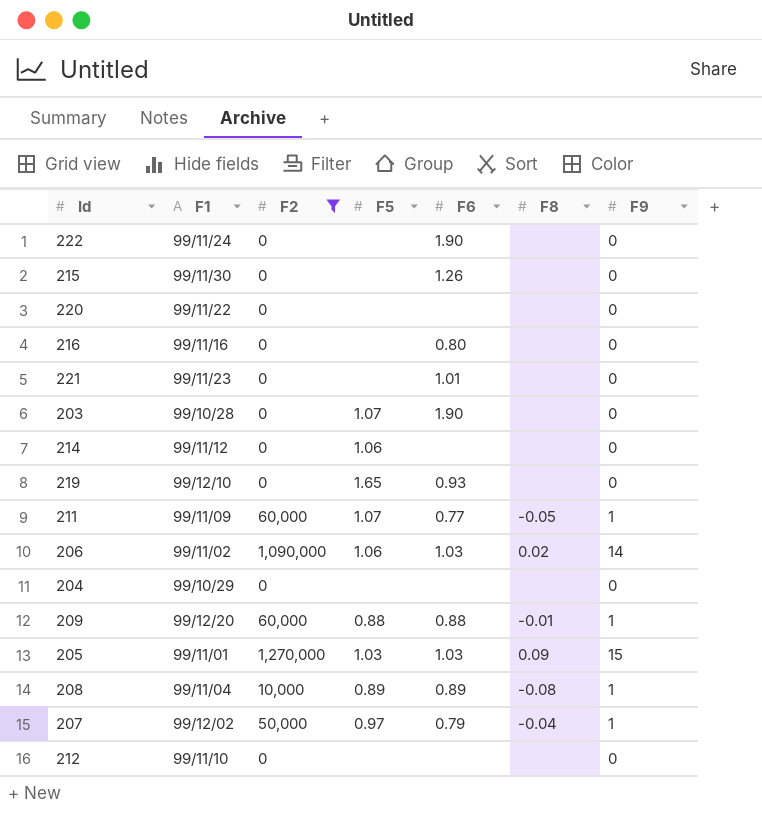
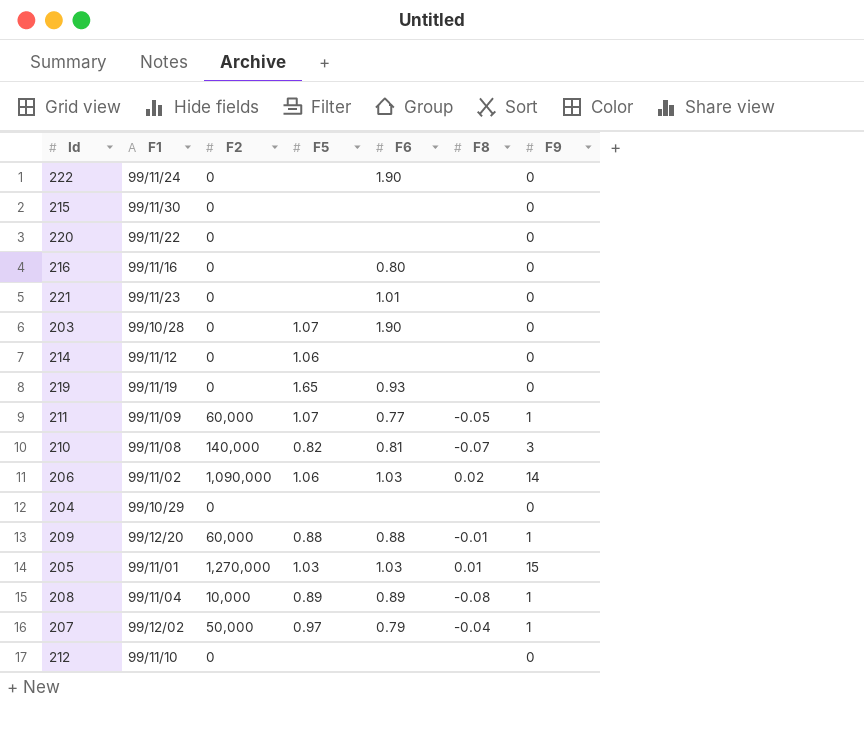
filter: F2 != 140,000 -> none
215 | F6: 1.26 -> none
219 | F1: 99/12/10 -> 99/11/19
205 | F8: 0.09 -> 0.01

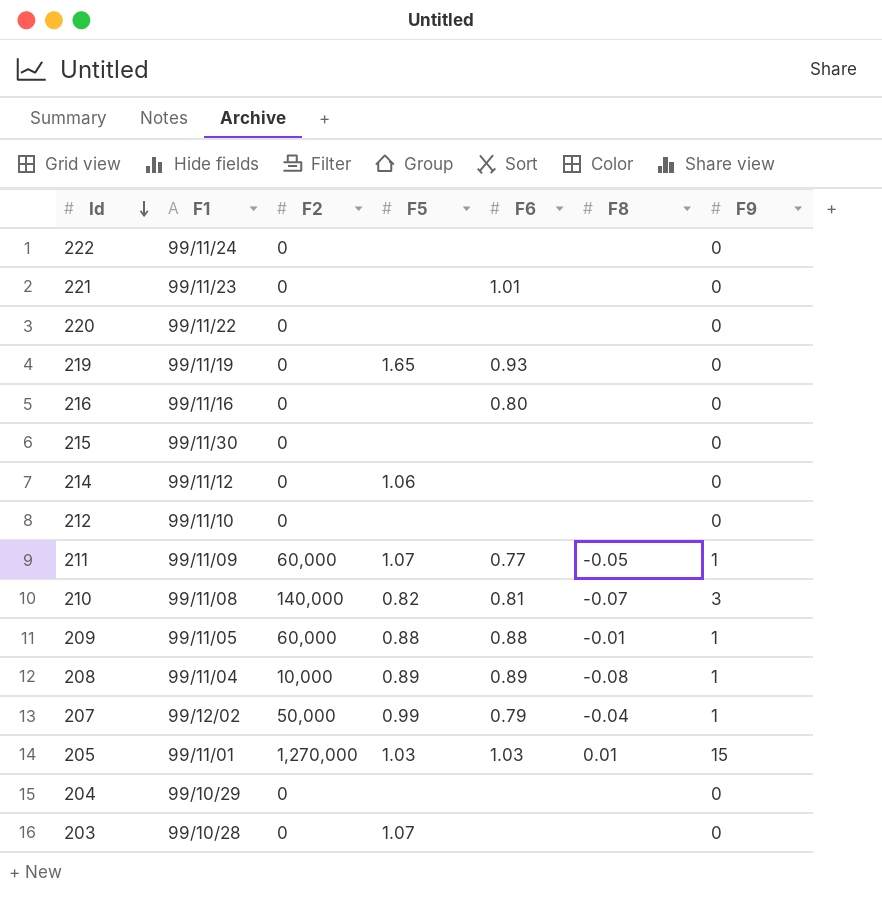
row order: none -> Id descending
row 206: 99/11/02 | 1,090,000 | 1.06 | 1.03 | 0.02 | 14 -> none
222 | F6: 1.90 -> none
209 | F1: 99/12/20 -> 99/11/05
207 | F5: 0.97 -> 0.99
203 | F6: 1.90 -> none

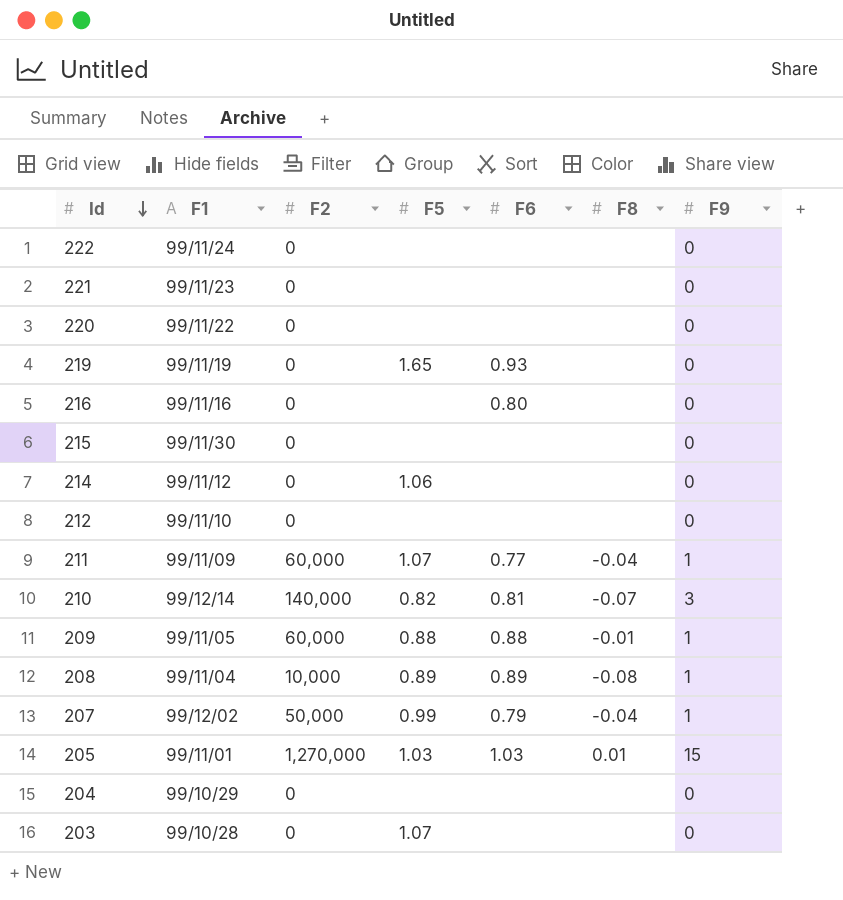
221 | F6: 1.01 -> none
211 | F8: -0.05 -> -0.04
210 | F1: 99/11/08 -> 99/12/14

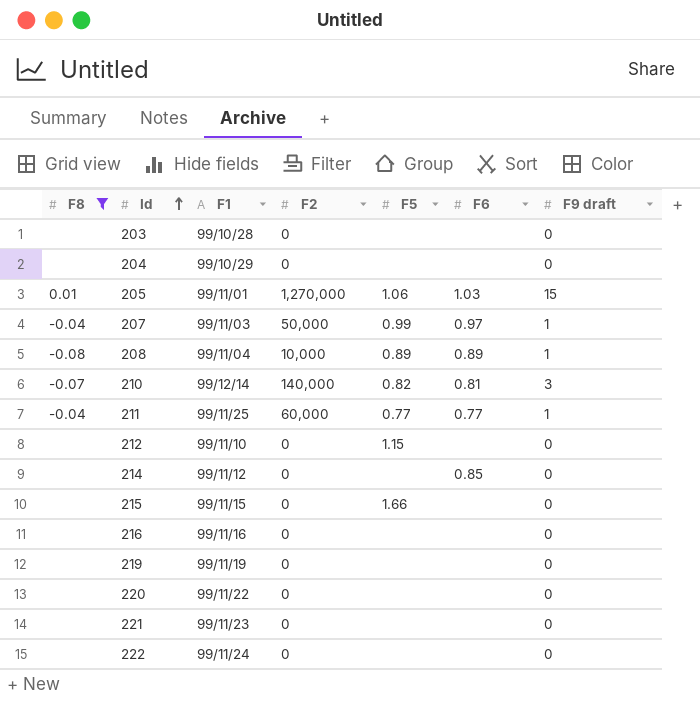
filter: none -> F8 != -0.01
row order: Id descending -> Id ascending
column F8 | position: 6 -> 1
column name: F9 -> F9 draft
203 | F5: 1.07 -> none
205 | F5: 1.03 -> 1.06
207 | F1: 99/12/02 -> 99/11/03
207 | F6: 0.79 -> 0.97
211 | F1: 99/11/09 -> 99/11/25
211 | F5: 1.07 -> 0.77
212 | F5: none -> 1.15
214 | F5: 1.06 -> none
214 | F6: none -> 0.85
215 | F1: 99/11/30 -> 99/11/15
215 | F5: none -> 1.66
216 | F6: 0.80 -> none
219 | F5: 1.65 -> none
219 | F6: 0.93 -> none

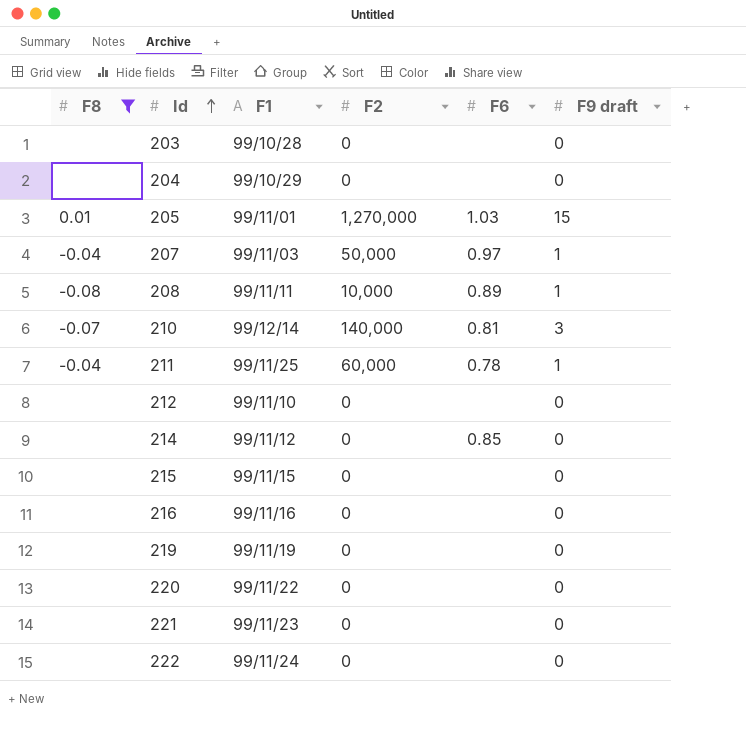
column F5 | position: 5 -> none
208 | F1: 99/11/04 -> 99/11/11
211 | F6: 0.77 -> 0.78

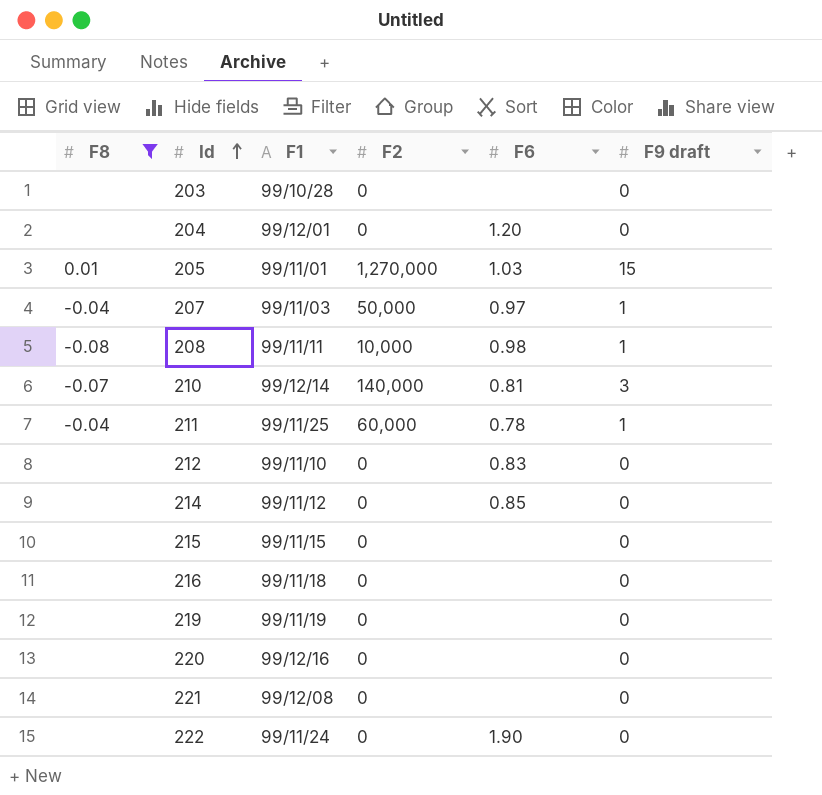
204 | F1: 99/10/29 -> 99/12/01
204 | F6: none -> 1.20
208 | F6: 0.89 -> 0.98
212 | F6: none -> 0.83
216 | F1: 99/11/16 -> 99/11/18
220 | F1: 99/11/22 -> 99/12/16
221 | F1: 99/11/23 -> 99/12/08
222 | F6: none -> 1.90

